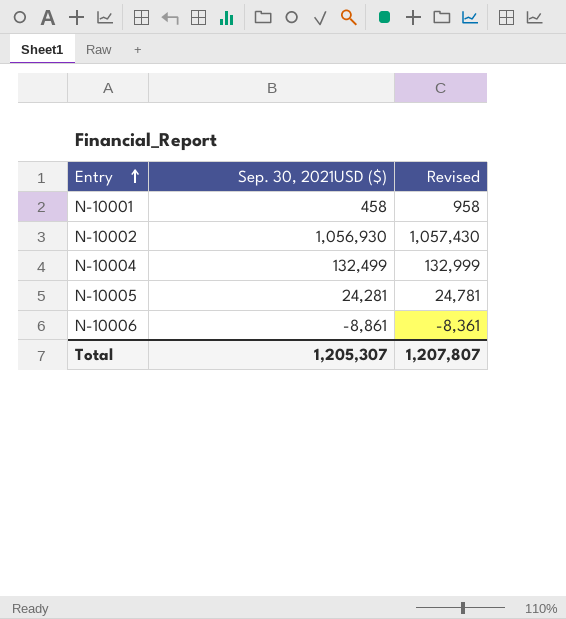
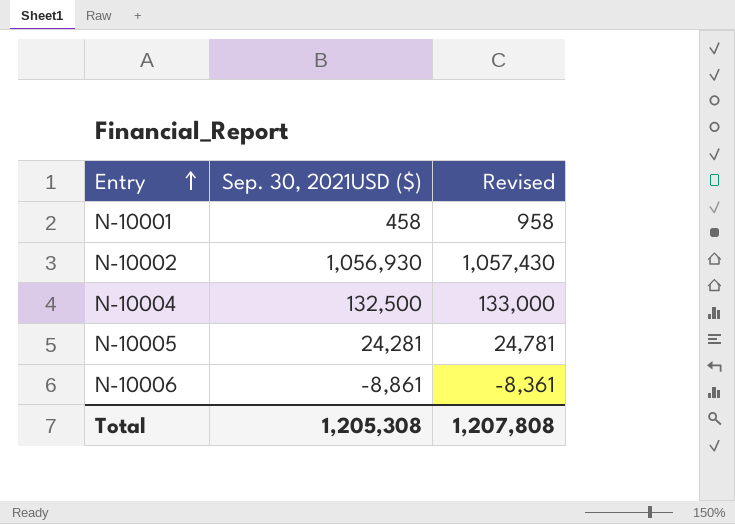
N-10004 | Sep. 30, 2021USD ($): 132,499 -> 132,500
N-10004 | Revised: 132,999 -> 133,000
Total | Sep. 30, 2021USD ($): 1,205,307 -> 1,205,308
Total | Revised: 1,207,807 -> 1,207,808

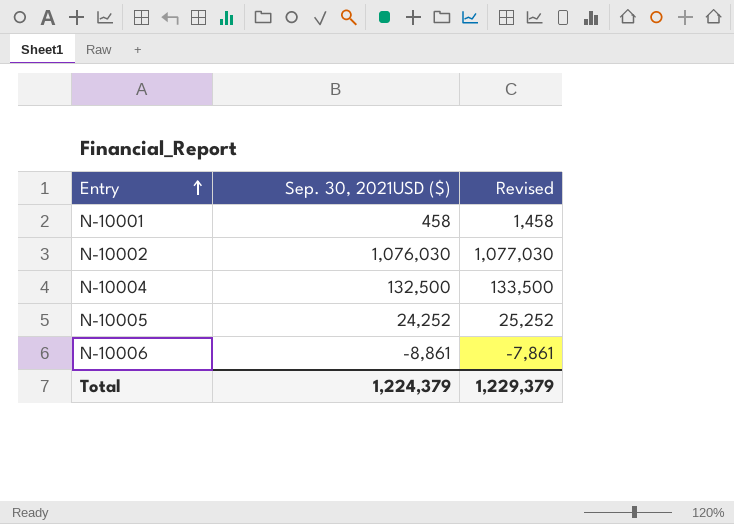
column Revised | formula: [Sep. 30, 2021USD ($)] + 500 -> [Sep. 30, 2021USD ($)] + 1000
N-10002 | Sep. 30, 2021USD ($): 1,056,930 -> 1,076,030
N-10005 | Sep. 30, 2021USD ($): 24,281 -> 24,252
Total | Sep. 30, 2021USD ($): 1,205,308 -> 1,224,379
Total | Revised: 1,207,808 -> 1,229,379

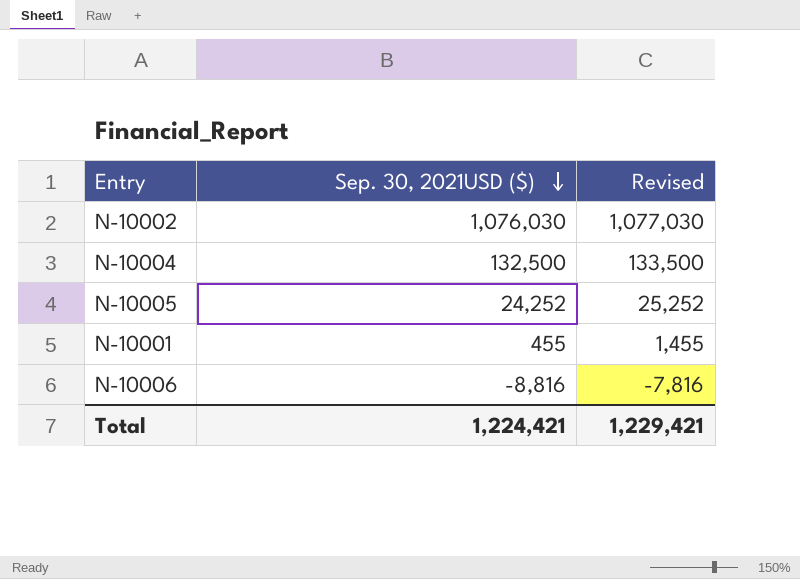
row order: Entry ascending -> Sep. 30, 2021USD ($) descending
N-10001 | Sep. 30, 2021USD ($): 458 -> 455
N-10001 | Revised: 1,458 -> 1,455
N-10006 | Sep. 30, 2021USD ($): -8,861 -> -8,816
N-10006 | Revised: -7,861 -> -7,816
Total | Sep. 30, 2021USD ($): 1,224,379 -> 1,224,421
Total | Revised: 1,229,379 -> 1,229,421

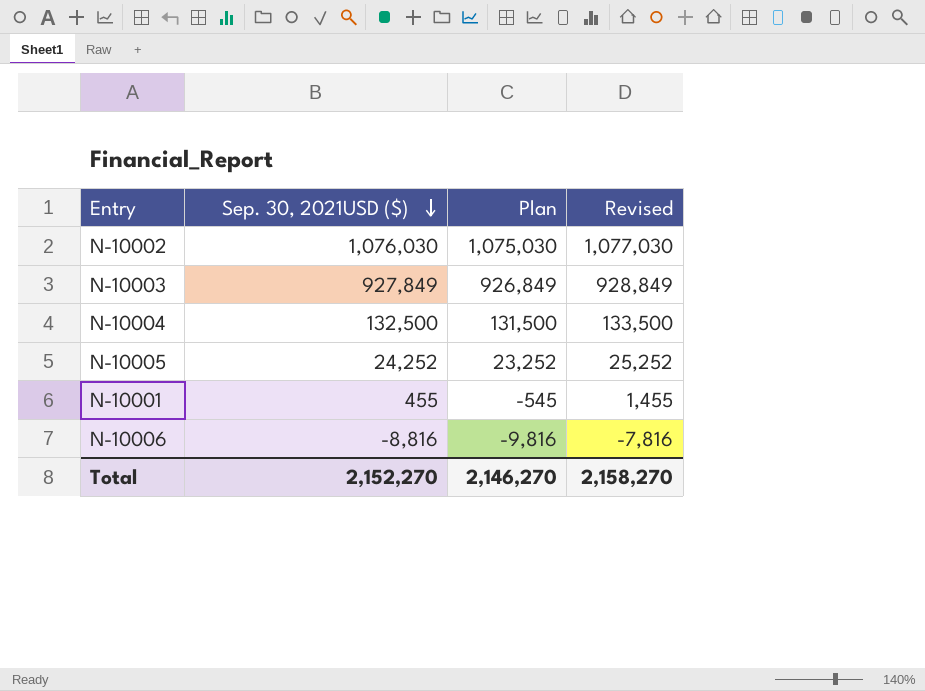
column Plan | formula: none -> [Sep. 30, 2021USD ($)] - 1000
row N-10003: none -> 927,849 | 926,849 | 928,849
Total | Sep. 30, 2021USD ($): 1,224,421 -> 2,152,270
Total | Revised: 1,229,421 -> 2,158,270

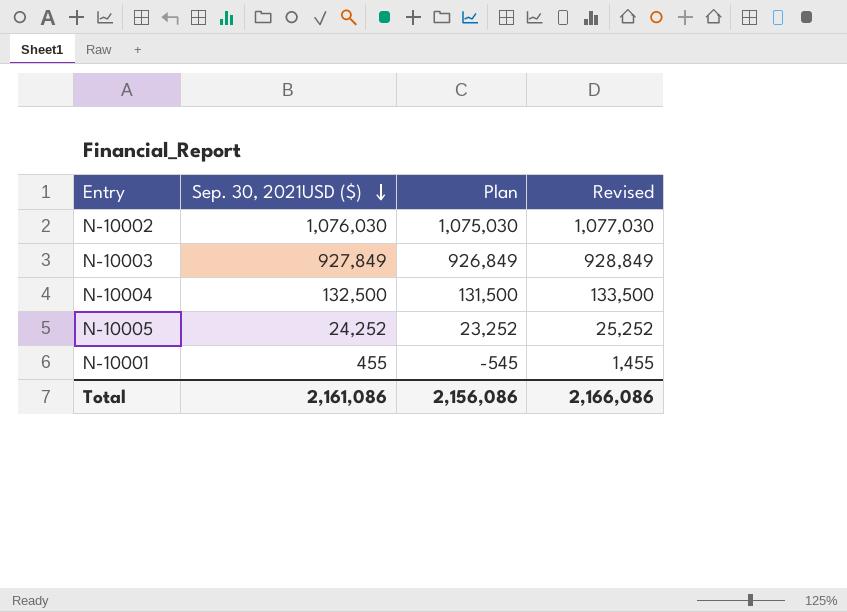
row N-10006: -8,816 | -9,816 | -7,816 -> none
Total | Sep. 30, 2021USD ($): 2,152,270 -> 2,161,086
Total | Plan: 2,146,270 -> 2,156,086
Total | Revised: 2,158,270 -> 2,166,086

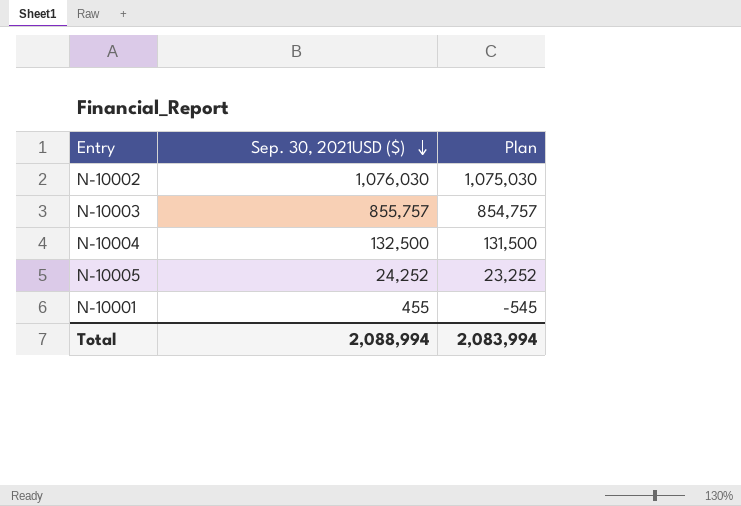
column Revised | formula: [Sep. 30, 2021USD ($)] + 1000 -> none
N-10003 | Sep. 30, 2021USD ($): 927,849 -> 855,757
N-10003 | Plan: 926,849 -> 854,757
Total | Sep. 30, 2021USD ($): 2,161,086 -> 2,088,994
Total | Plan: 2,156,086 -> 2,083,994

